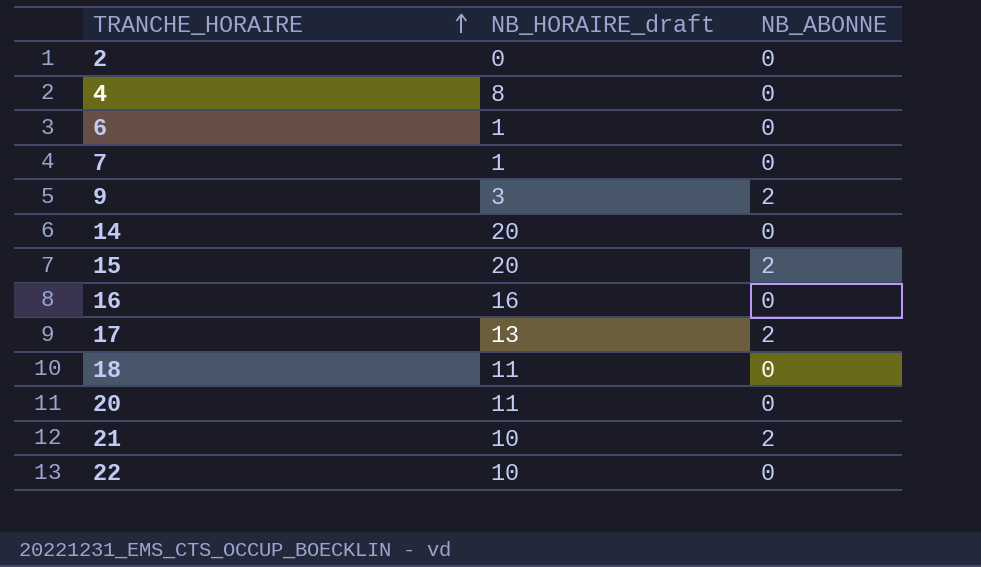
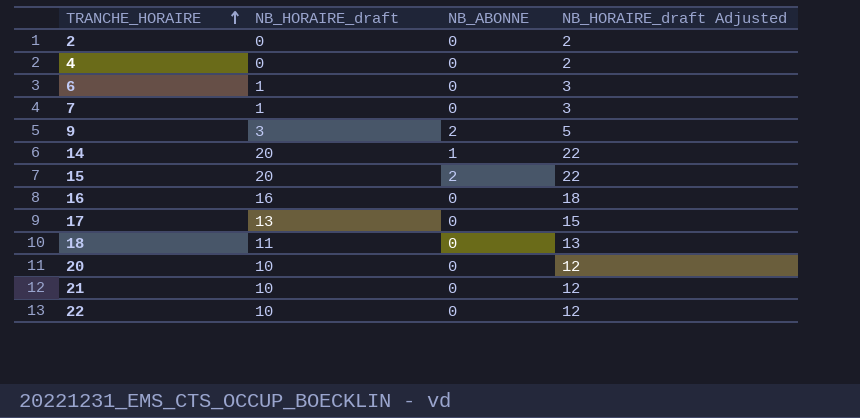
column NB_HORAIRE_draft Adjusted | formula: none -> [NB_HORAIRE_draft] + 2
4 | NB_HORAIRE_draft: 8 -> 0
14 | NB_ABONNE: 0 -> 1
17 | NB_ABONNE: 2 -> 0
20 | NB_HORAIRE_draft: 11 -> 10
21 | NB_ABONNE: 2 -> 0

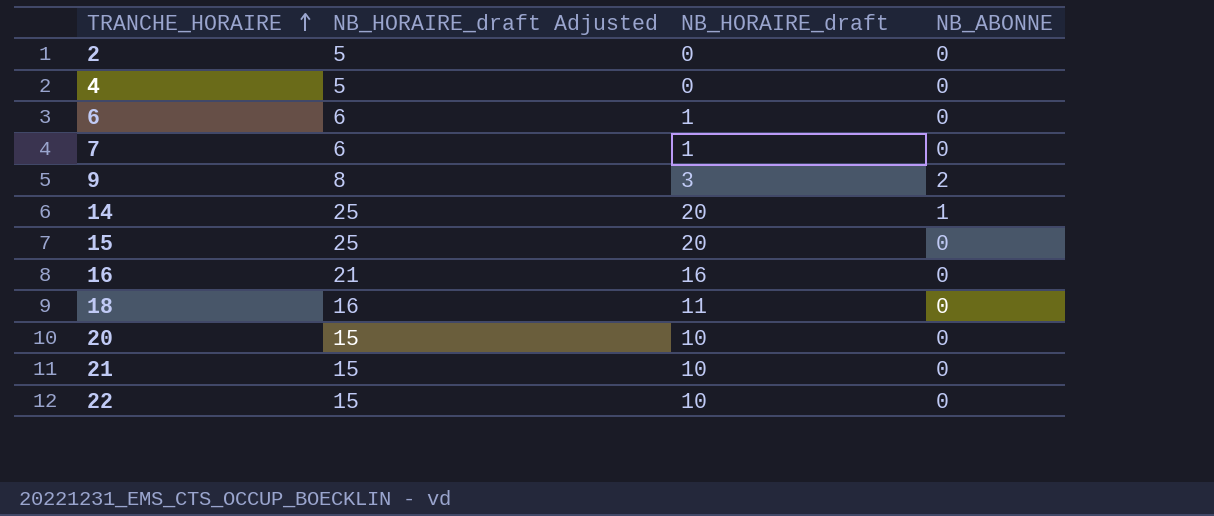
column NB_HORAIRE_draft Adjusted | formula: [NB_HORAIRE_draft] + 2 -> [NB_HORAIRE_draft] + 5
column NB_HORAIRE_draft Adjusted | position: 4 -> 2
row 17: 13 | 0 | 15 -> none
15 | NB_ABONNE: 2 -> 0

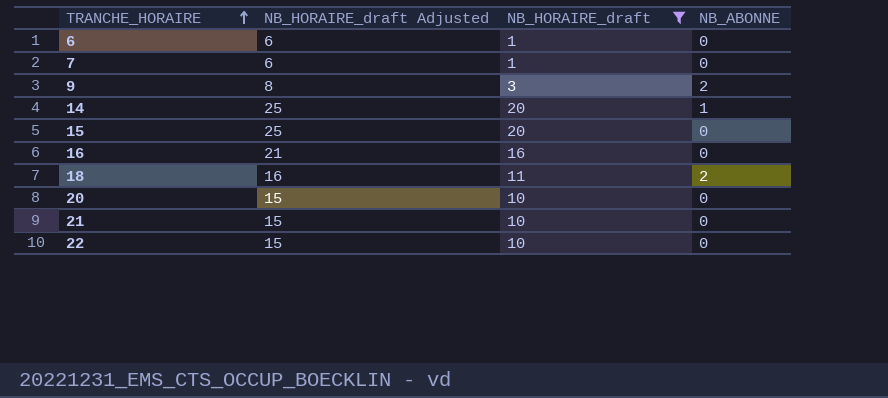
filter: none -> NB_HORAIRE_draft != 0
18 | NB_ABONNE: 0 -> 2

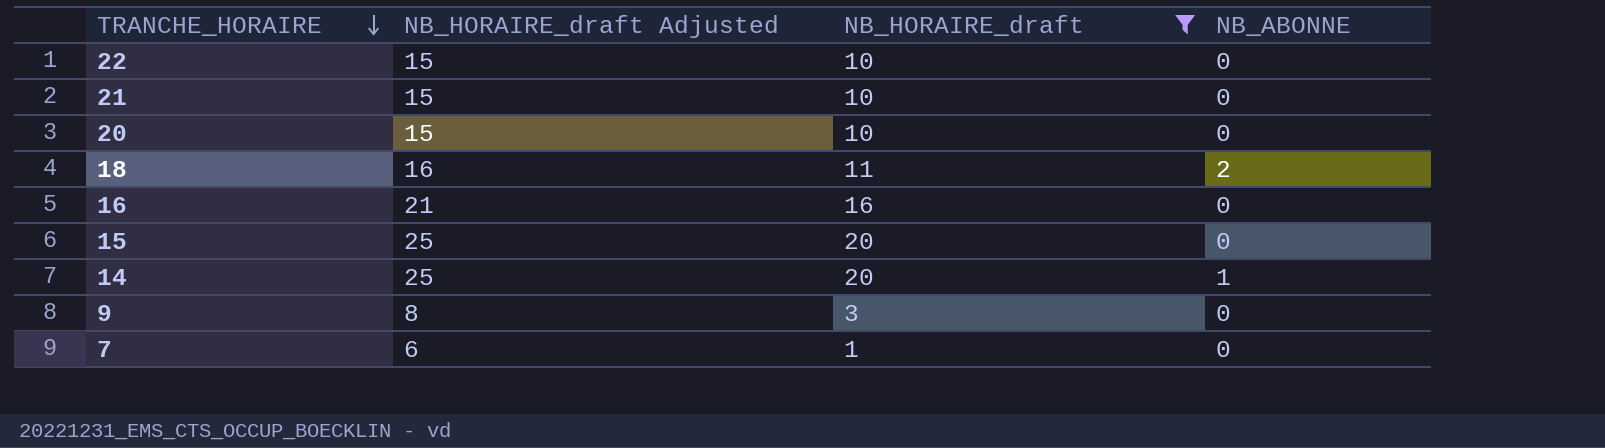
row order: TRANCHE_HORAIRE ascending -> TRANCHE_HORAIRE descending
row 6: 6 | 1 | 0 -> none
9 | NB_ABONNE: 2 -> 0

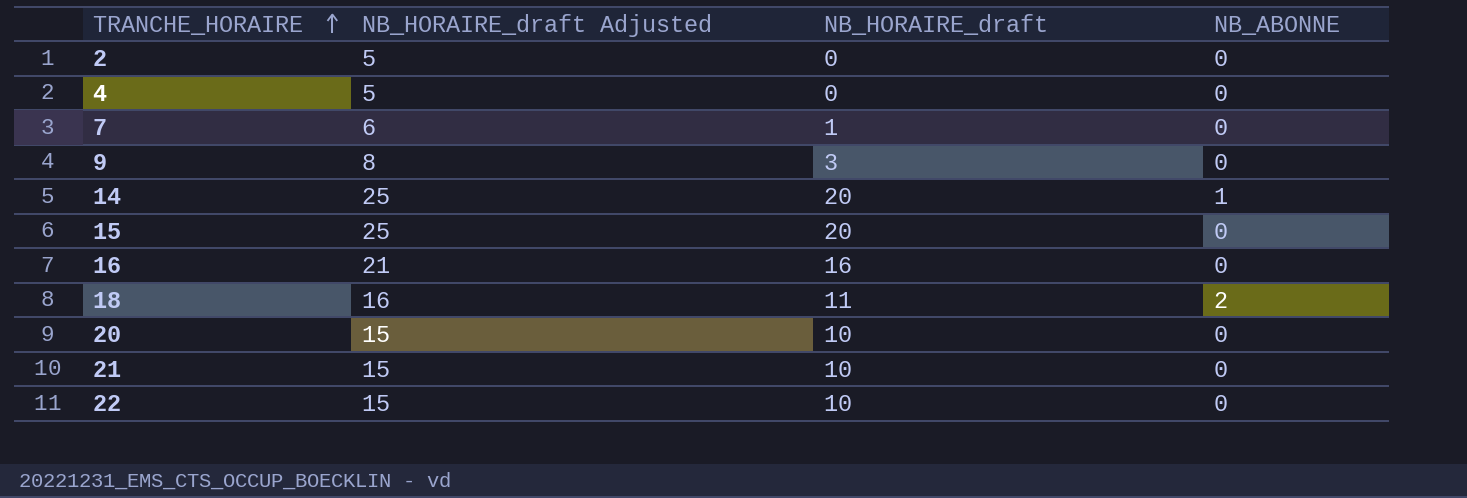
filter: NB_HORAIRE_draft != 0 -> none
row order: TRANCHE_HORAIRE descending -> TRANCHE_HORAIRE ascending

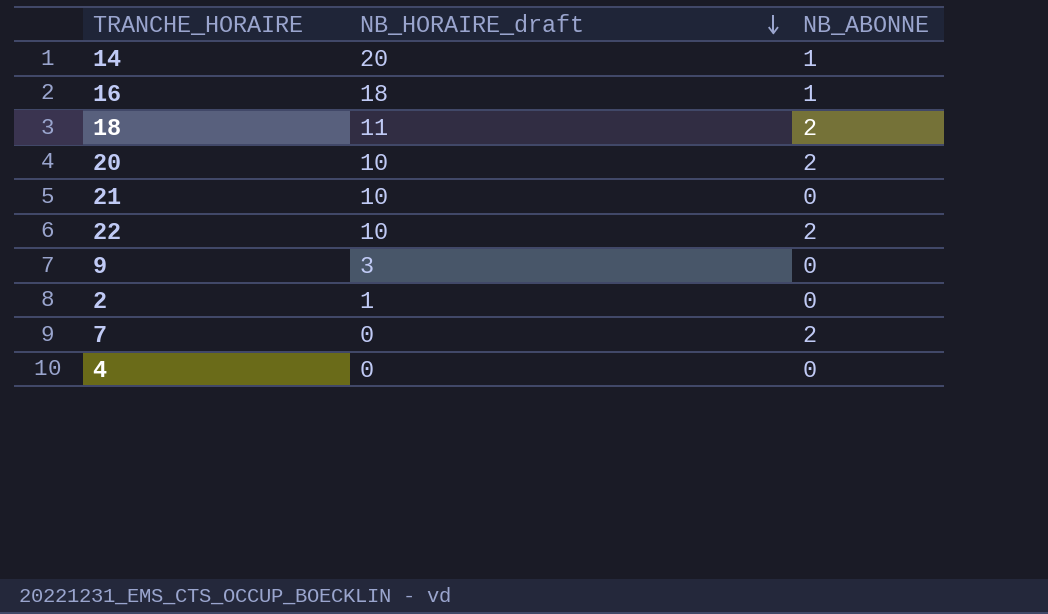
row order: TRANCHE_HORAIRE ascending -> NB_HORAIRE_draft descending
column NB_HORAIRE_draft Adjusted | formula: [NB_HORAIRE_draft] + 5 -> none
row 15: 25 | 20 | 0 -> none
16 | NB_HORAIRE_draft: 16 -> 18
16 | NB_ABONNE: 0 -> 1
20 | NB_ABONNE: 0 -> 2
22 | NB_ABONNE: 0 -> 2
2 | NB_HORAIRE_draft: 0 -> 1
7 | NB_HORAIRE_draft: 1 -> 0
7 | NB_ABONNE: 0 -> 2

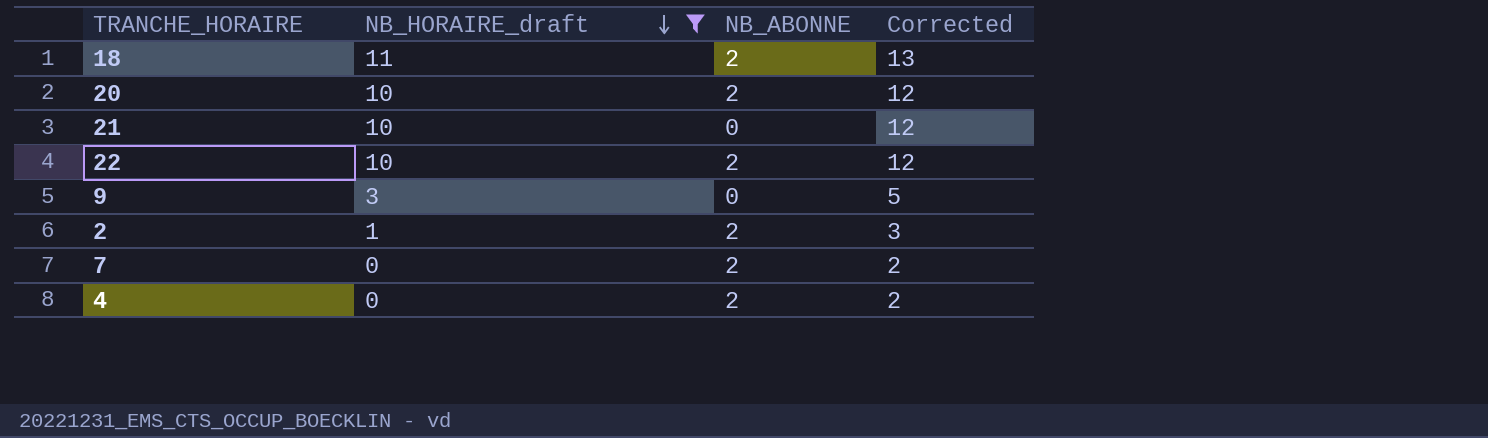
filter: none -> NB_HORAIRE_draft <= 11
column Corrected | formula: none -> [NB_HORAIRE_draft] + 2
2 | NB_ABONNE: 0 -> 2
4 | NB_ABONNE: 0 -> 2

